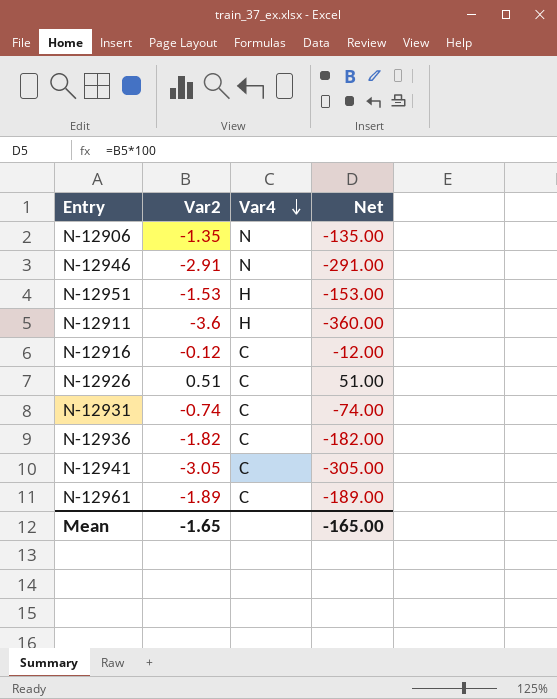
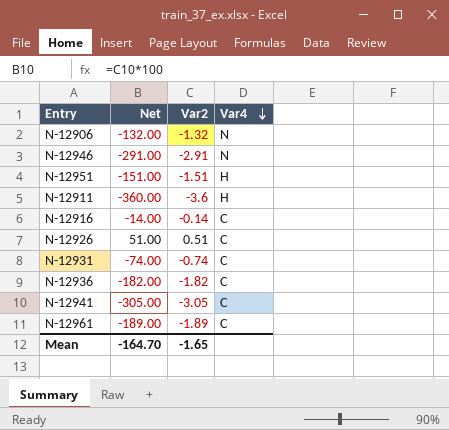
column Net | position: 4 -> 2
N-12906 | Net: -135.00 -> -132.00
N-12906 | Var2: -1.35 -> -1.32
N-12951 | Net: -153.00 -> -151.00
N-12951 | Var2: -1.53 -> -1.51
N-12916 | Net: -12.00 -> -14.00
N-12916 | Var2: -0.12 -> -0.14
Mean | Net: -165.00 -> -164.70

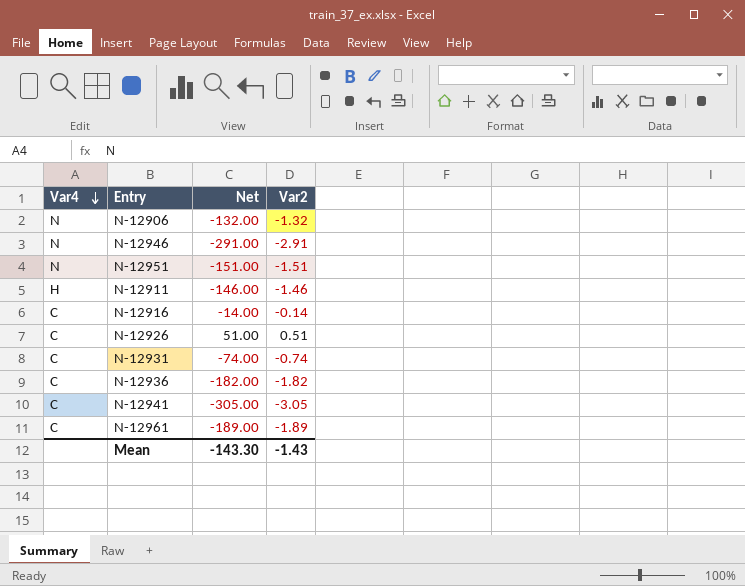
column Var4 | position: 4 -> 1
N-12951 | Var4: H -> N
N-12911 | Net: -360.00 -> -146.00
N-12911 | Var2: -3.6 -> -1.46
Mean | Net: -164.70 -> -143.30
Mean | Var2: -1.65 -> -1.43

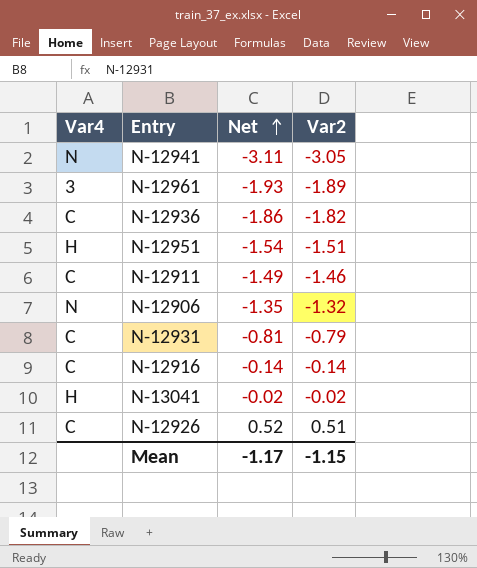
row order: Var4 descending -> Net ascending
column Net | formula: [Var2] * 100 -> [Var2] * 1.02
row N-12946: N | -291.00 | -2.91 -> none
N-12941 | Var4: C -> N
N-12961 | Var4: C -> 3
N-12951 | Var4: N -> H
N-12911 | Var4: H -> C
N-12931 | Var2: -0.74 -> -0.79
row N-13041: none -> H | -0.02 | -0.02
Mean | Net: -143.30 -> -1.17
Mean | Var2: -1.43 -> -1.15

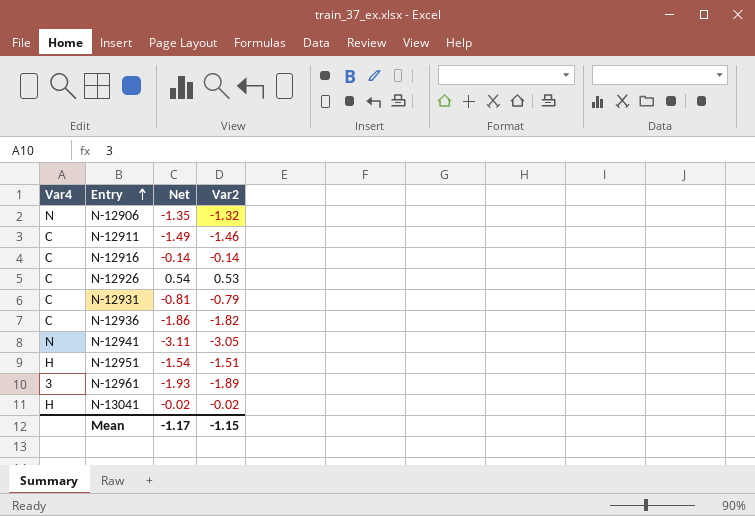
row order: Net ascending -> Entry ascending
N-12926 | Net: 0.52 -> 0.54
N-12926 | Var2: 0.51 -> 0.53

